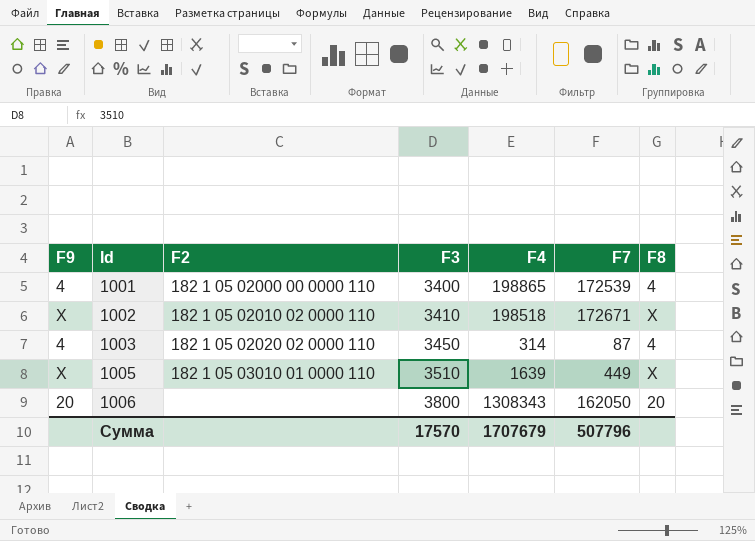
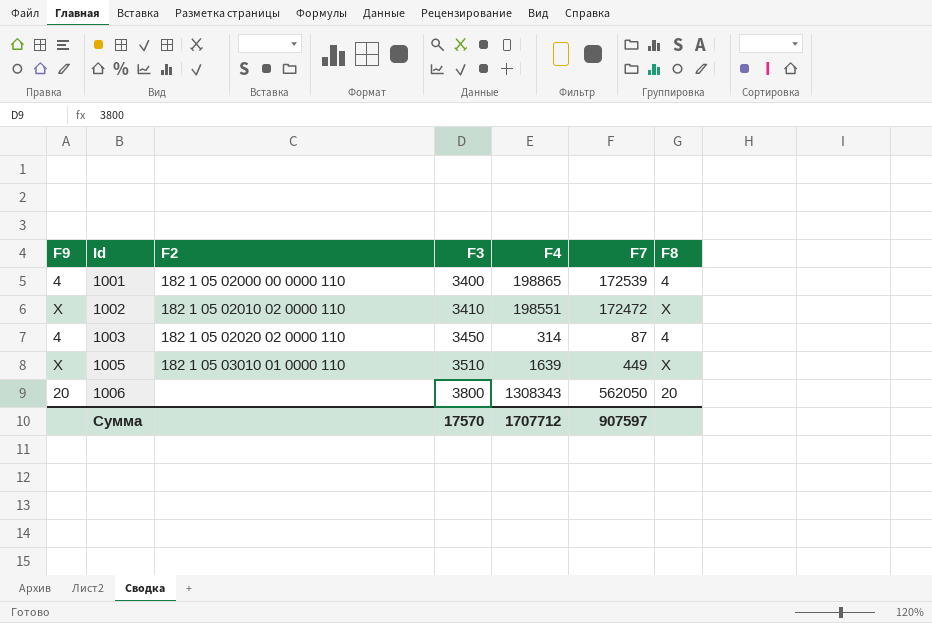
1002 | F4: 198518 -> 198551
1002 | F7: 172671 -> 172472
1006 | F7: 162050 -> 562050
Сумма | F4: 1707679 -> 1707712
Сумма | F7: 507796 -> 907597

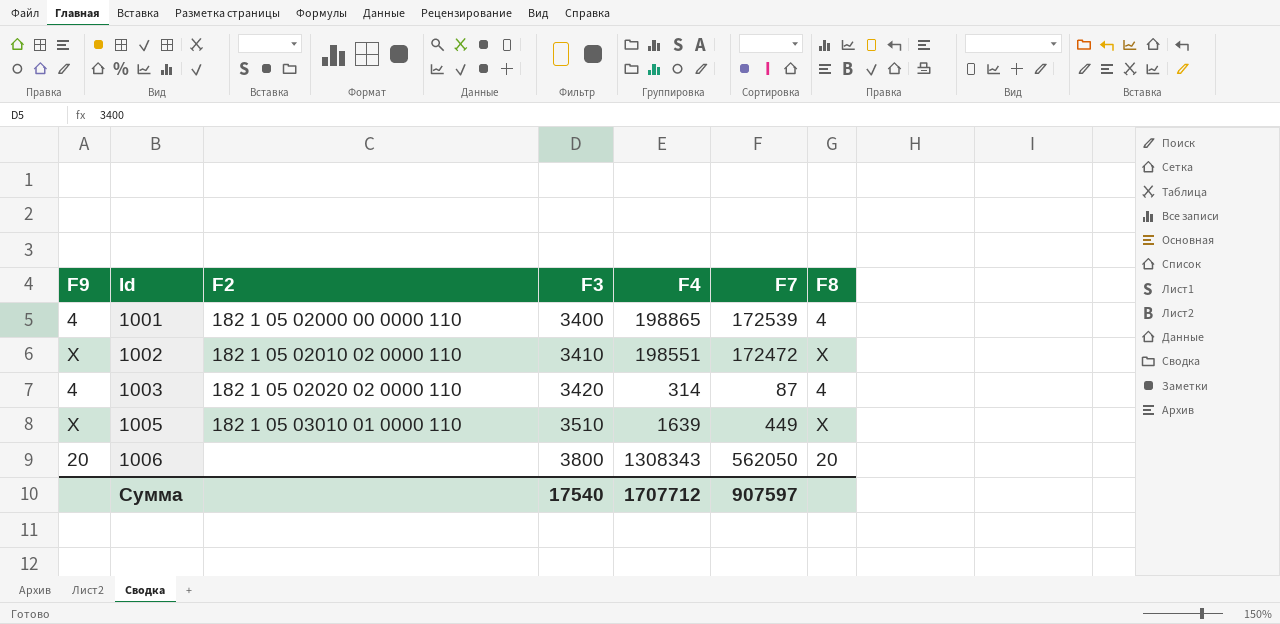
1003 | F3: 3450 -> 3420
Сумма | F3: 17570 -> 17540

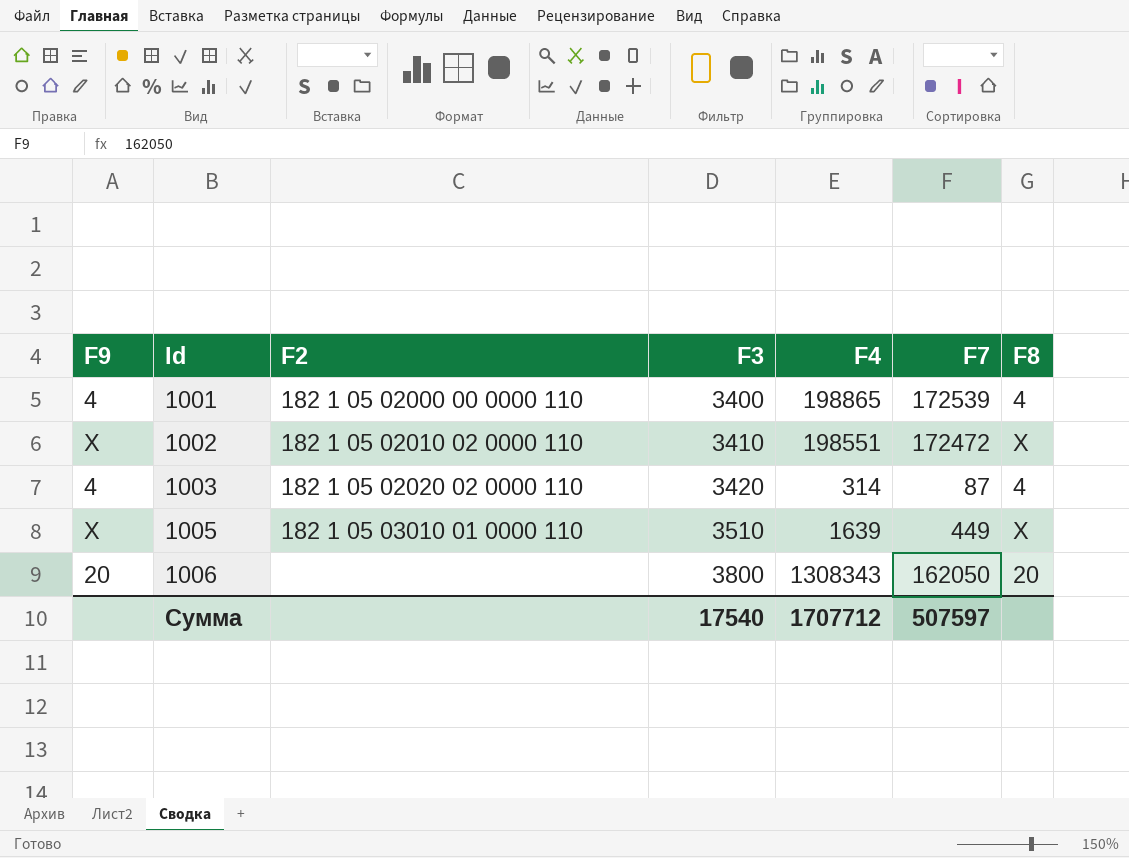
1006 | F7: 562050 -> 162050
Сумма | F7: 907597 -> 507597

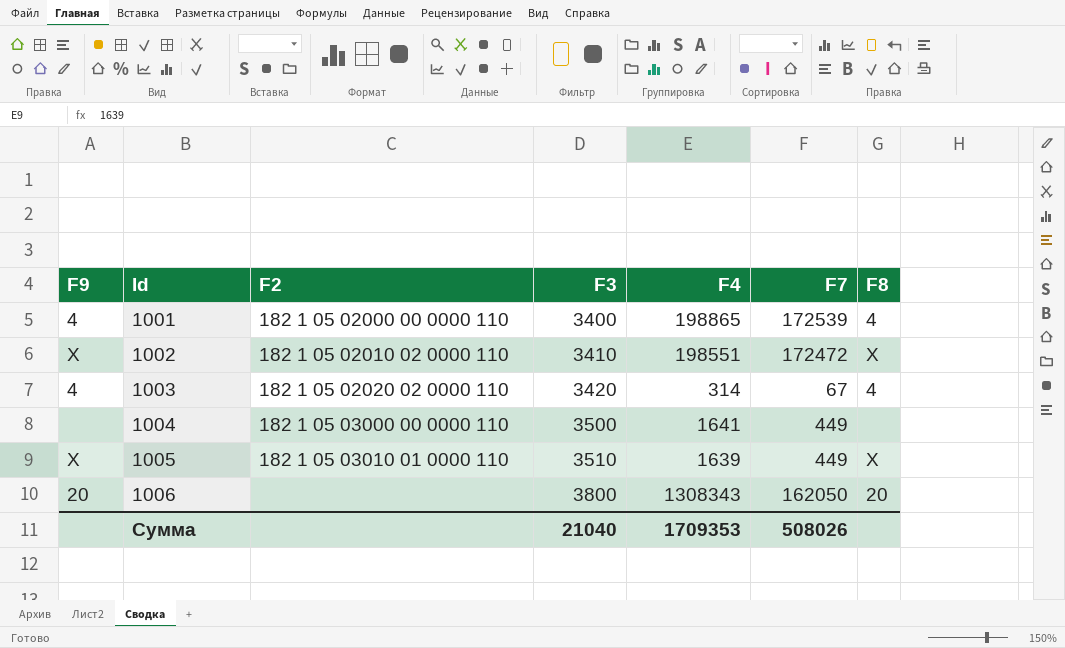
1003 | F7: 87 -> 67
row 1004: none -> none | 182 1 05 03000 00 0000 110 | 3500 | 1641 | 449 | none
Сумма | F3: 17540 -> 21040
Сумма | F4: 1707712 -> 1709353
Сумма | F7: 507597 -> 508026

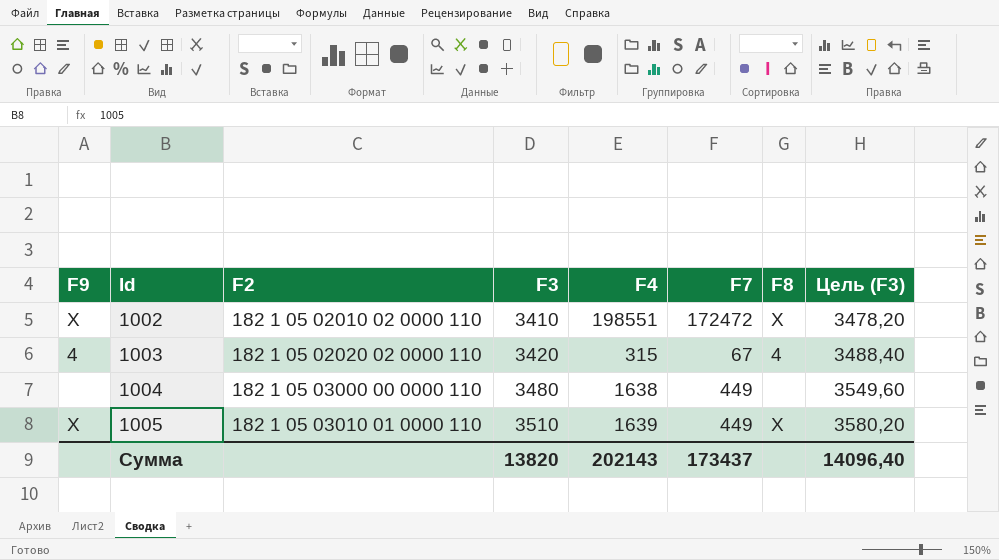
column Цель (F3) | formula: none -> [F3] * 1,02
row 1001: 4 | 182 1 05 02000 00 0000 110 | 3400 | 198865 | 172539 | 4 -> none
row 1006: 20 | none | 3800 | 1308343 | 162050 | 20 -> none
1003 | F4: 314 -> 315
1004 | F3: 3500 -> 3480
1004 | F4: 1641 -> 1638
Сумма | F3: 21040 -> 13820
Сумма | F4: 1709353 -> 202143
Сумма | F7: 508026 -> 173437

